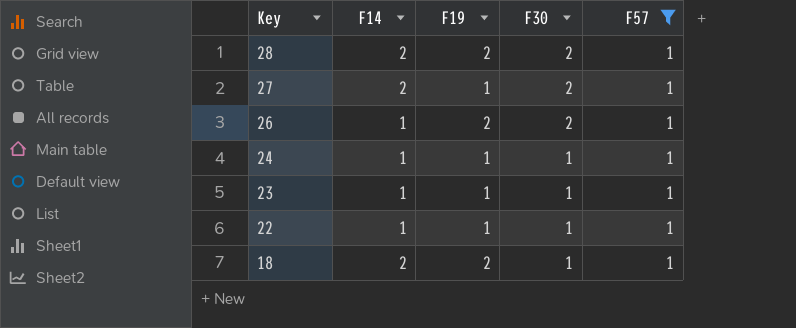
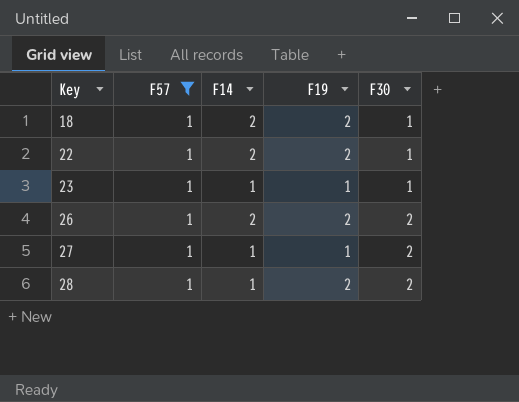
row order: Key descending -> Key ascending
column F57 | position: 5 -> 2
row 24: 1 | 1 | 1 | 1 -> none
22 | F14: 1 -> 2
22 | F19: 1 -> 2
26 | F14: 1 -> 2
27 | F14: 2 -> 1
28 | F14: 2 -> 1

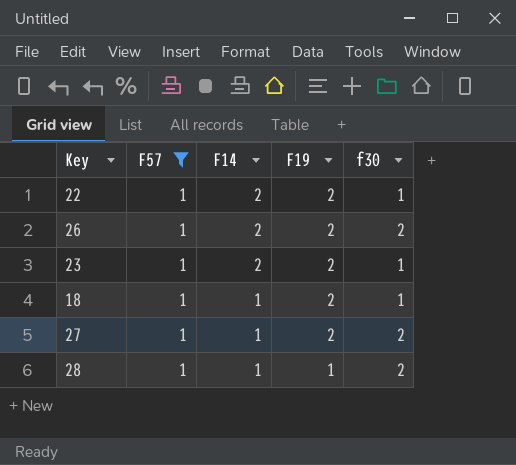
row order: Key ascending -> F14 descending
column name: F30 -> f30
23 | F14: 1 -> 2
23 | F19: 1 -> 2
18 | F14: 2 -> 1
27 | F19: 1 -> 2
28 | F19: 2 -> 1

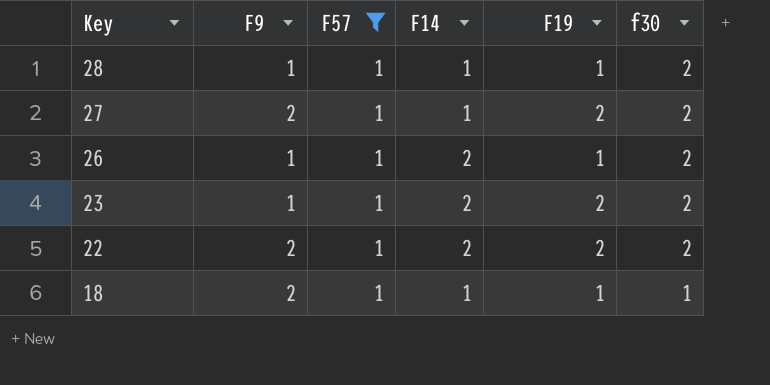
row order: F14 descending -> Key descending
column F9 | position: none -> 2
26 | F19: 2 -> 1
23 | f30: 1 -> 2
22 | f30: 1 -> 2
18 | F19: 2 -> 1

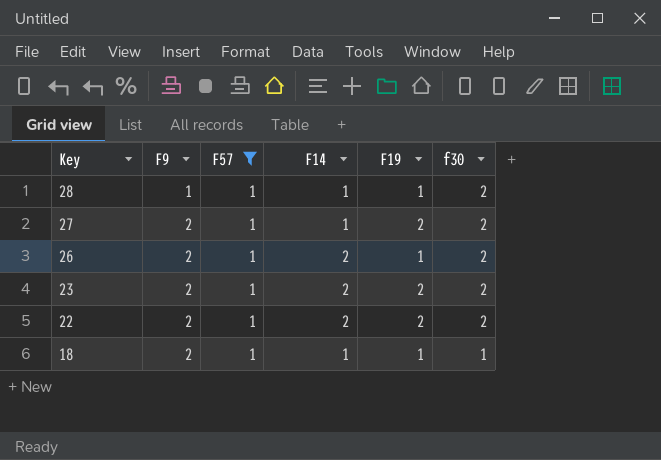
26 | F9: 1 -> 2
23 | F9: 1 -> 2

